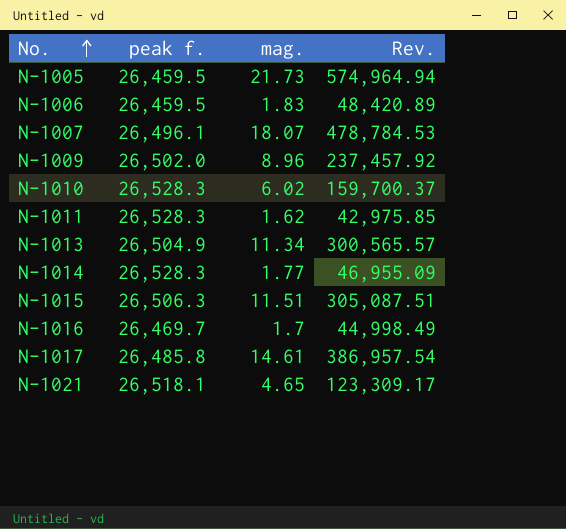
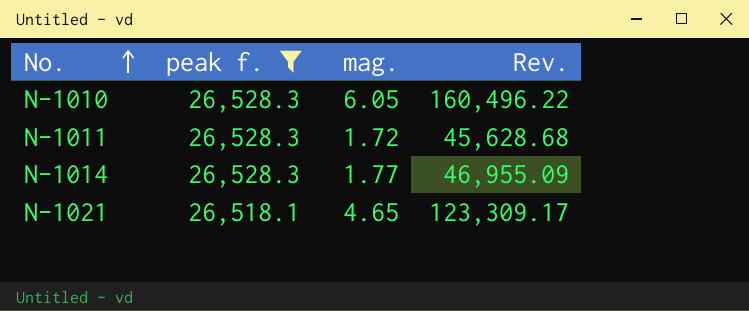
filter: none -> peak f. >= 26,518.1
N-1010 | mag.: 6.02 -> 6.05
N-1010 | Rev.: 159,700.37 -> 160,496.22
N-1011 | mag.: 1.62 -> 1.72
N-1011 | Rev.: 42,975.85 -> 45,628.68

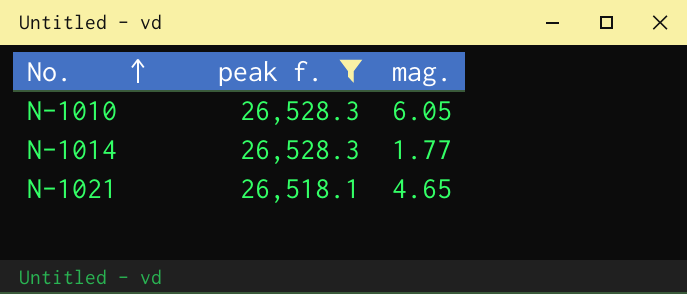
column Rev. | formula: [peak f.] * [mag.] -> none
row N-1011: 26,528.3 | 1.72 | 45,628.68 -> none

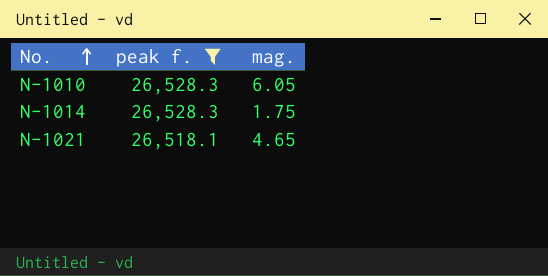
N-1014 | mag.: 1.77 -> 1.75

